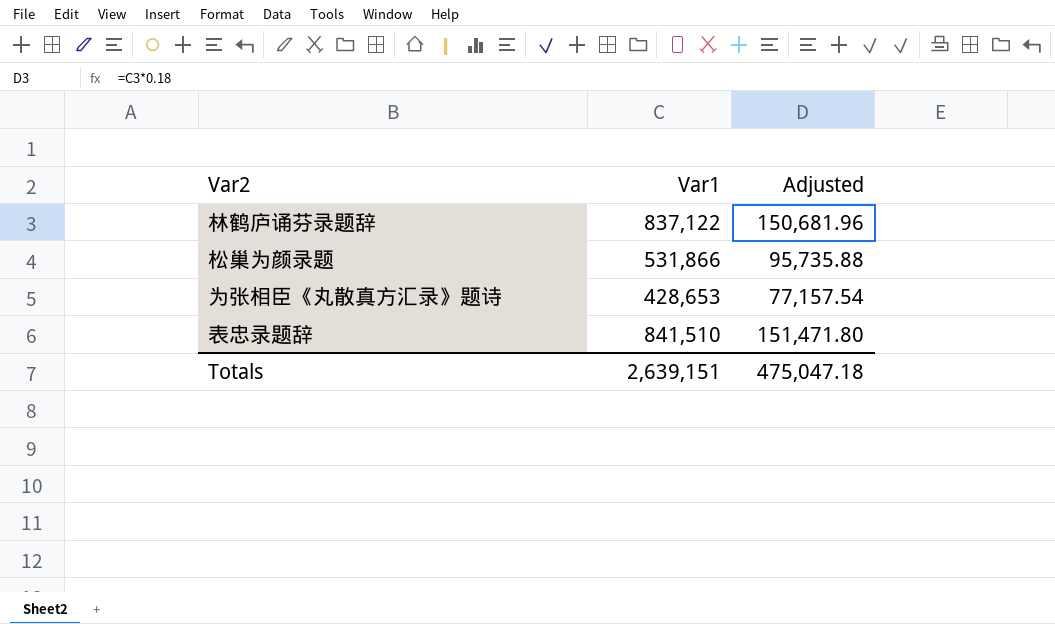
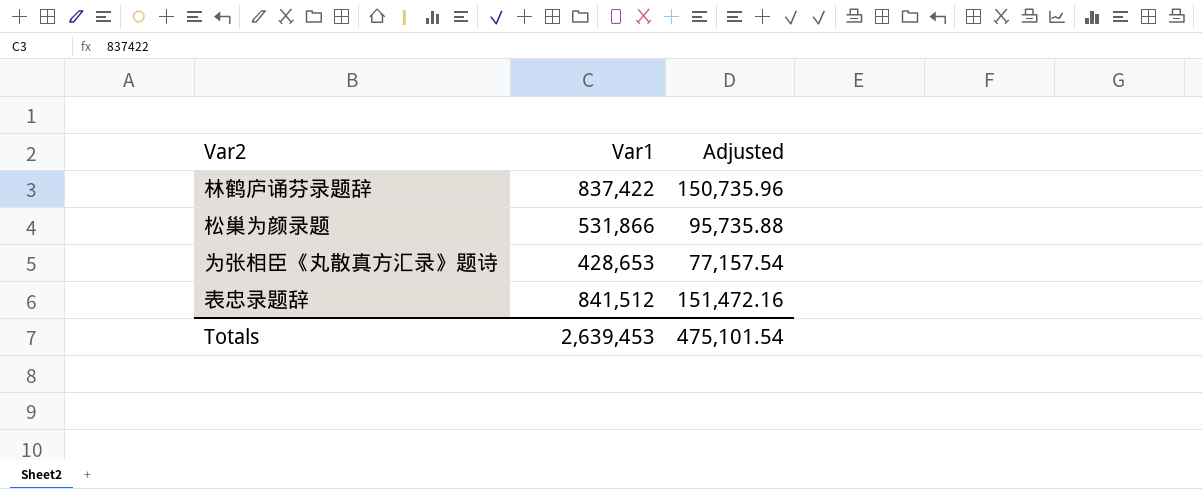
林鹤庐诵芬录题辞 | Var1: 837,122 -> 837,422
林鹤庐诵芬录题辞 | Adjusted: 150,681.96 -> 150,735.96
表忠录题辞 | Var1: 841,510 -> 841,512
表忠录题辞 | Adjusted: 151,471.80 -> 151,472.16
Totals | Var1: 2,639,151 -> 2,639,453
Totals | Adjusted: 475,047.18 -> 475,101.54

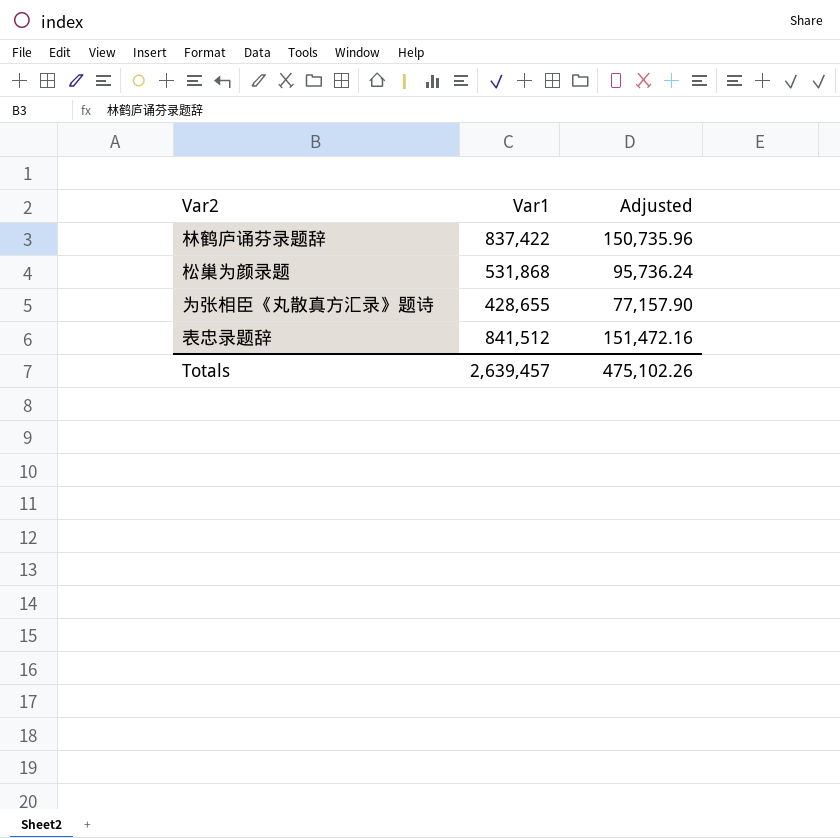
松巢为颜录题 | Var1: 531,866 -> 531,868
松巢为颜录题 | Adjusted: 95,735.88 -> 95,736.24
为张相臣《丸散真方汇录》题诗 | Var1: 428,653 -> 428,655
为张相臣《丸散真方汇录》题诗 | Adjusted: 77,157.54 -> 77,157.90
Totals | Var1: 2,639,453 -> 2,639,457
Totals | Adjusted: 475,101.54 -> 475,102.26

